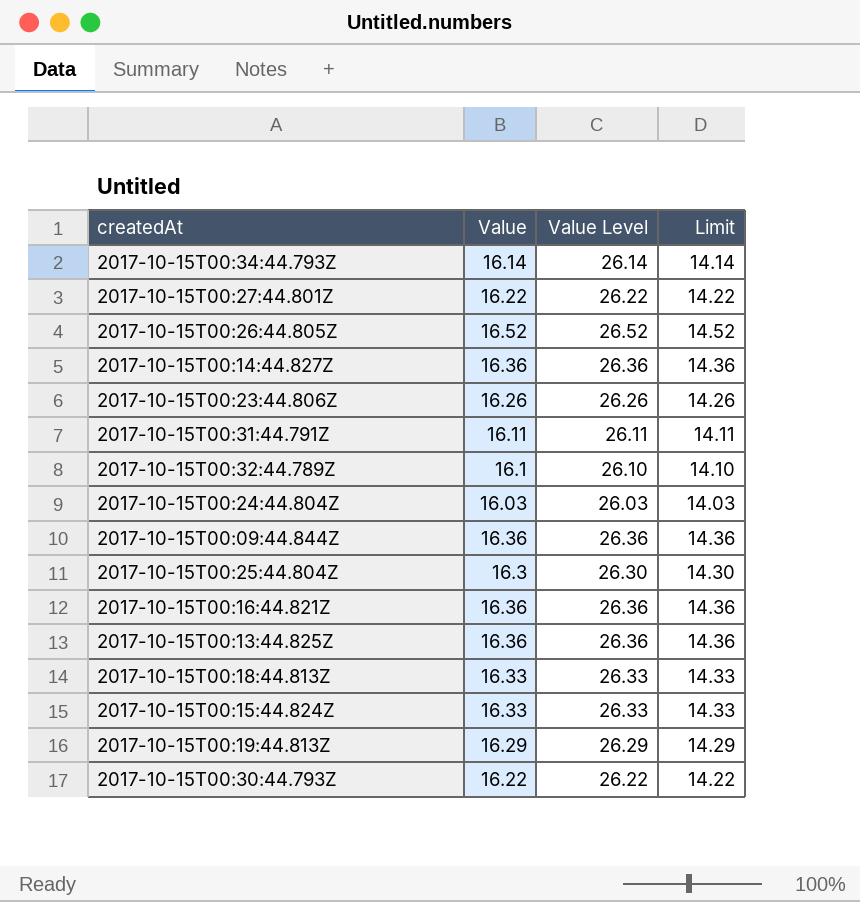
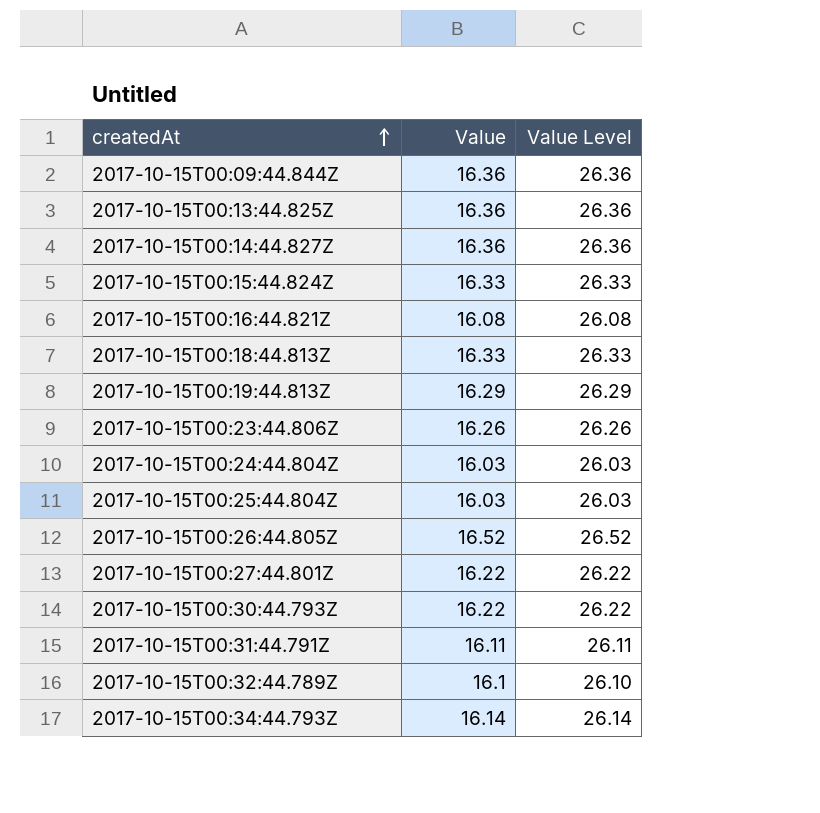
row order: none -> createdAt ascending
column Limit | formula: [Value] - 2 -> none
2017-10-15T00:16:44.821Z | Value: 16.36 -> 16.08
2017-10-15T00:16:44.821Z | Value Level: 26.36 -> 26.08
2017-10-15T00:25:44.804Z | Value: 16.3 -> 16.03
2017-10-15T00:25:44.804Z | Value Level: 26.30 -> 26.03

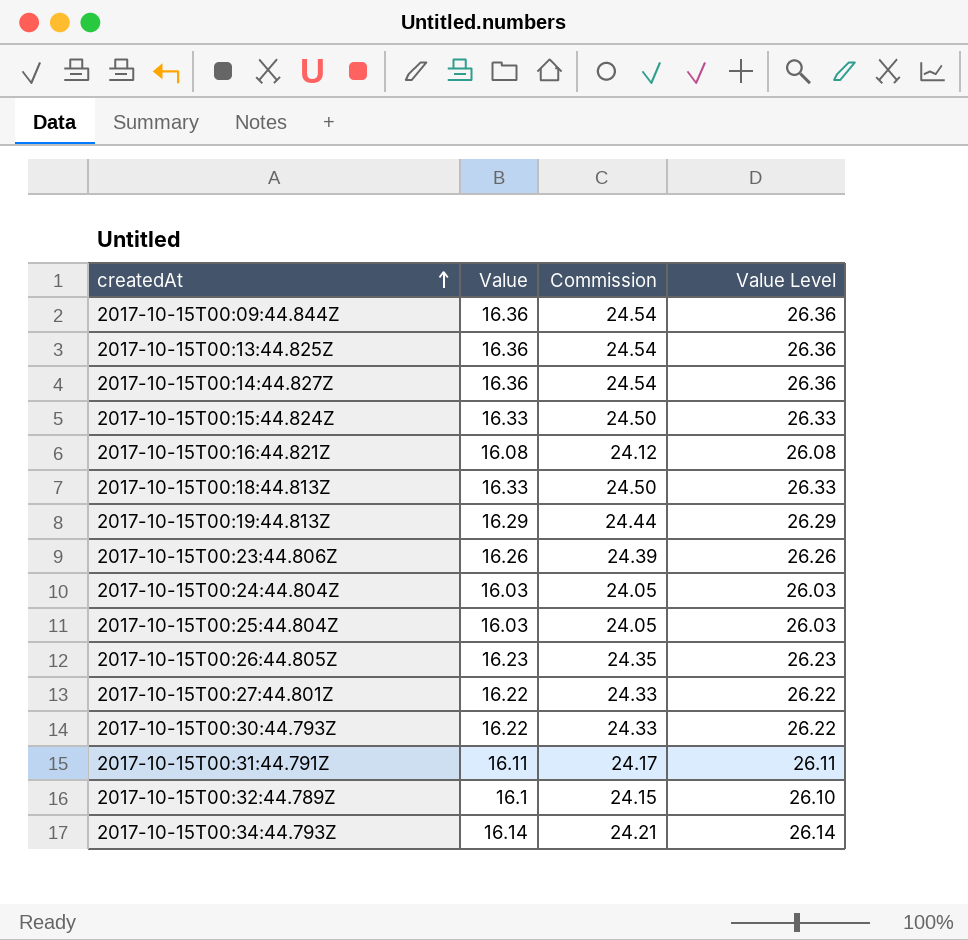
column Commission | formula: none -> [Value] * 1.5
2017-10-15T00:26:44.805Z | Value: 16.52 -> 16.23
2017-10-15T00:26:44.805Z | Value Level: 26.52 -> 26.23

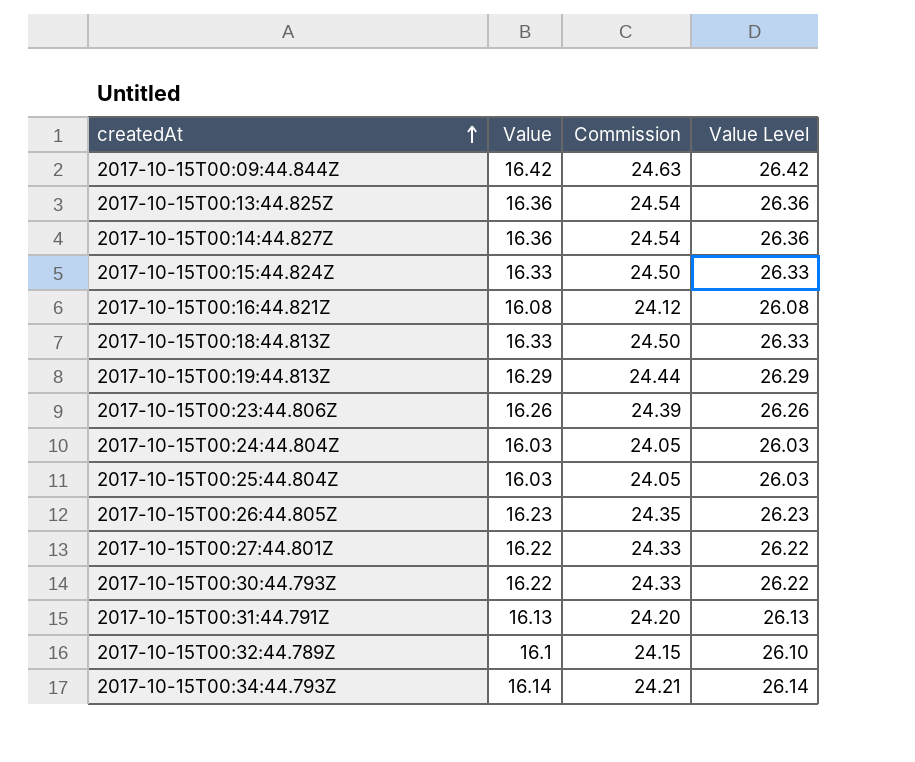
2017-10-15T00:09:44.844Z | Value: 16.36 -> 16.42
2017-10-15T00:09:44.844Z | Commission: 24.54 -> 24.63
2017-10-15T00:09:44.844Z | Value Level: 26.36 -> 26.42
2017-10-15T00:31:44.791Z | Value: 16.11 -> 16.13
2017-10-15T00:31:44.791Z | Commission: 24.17 -> 24.20
2017-10-15T00:31:44.791Z | Value Level: 26.11 -> 26.13

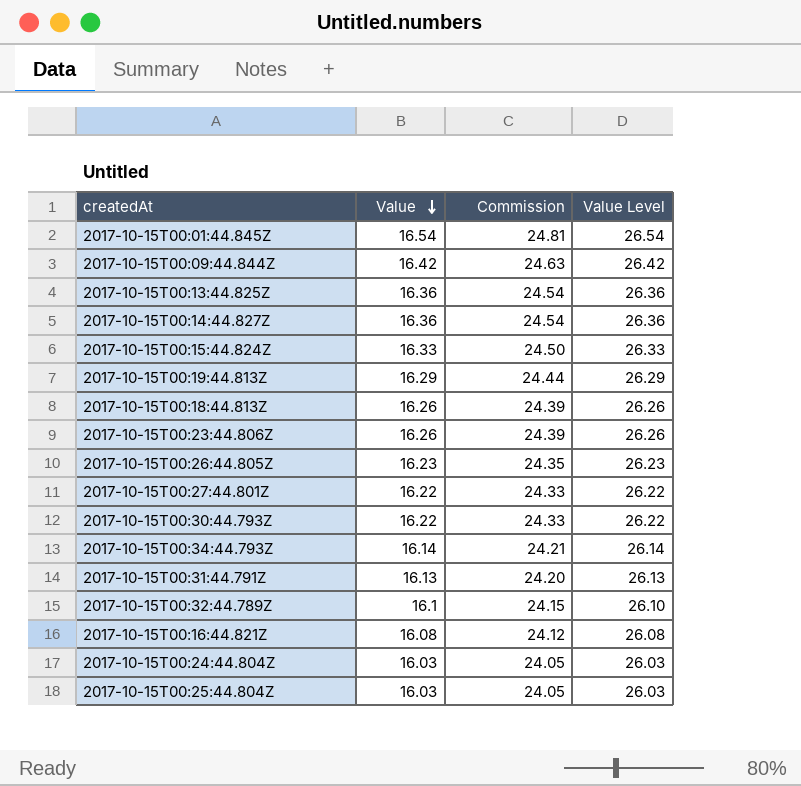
row order: createdAt ascending -> Value descending
row 2017-10-15T00:01:44.845Z: none -> 16.54 | 24.81 | 26.54
2017-10-15T00:18:44.813Z | Value: 16.33 -> 16.26
2017-10-15T00:18:44.813Z | Commission: 24.50 -> 24.39
2017-10-15T00:18:44.813Z | Value Level: 26.33 -> 26.26

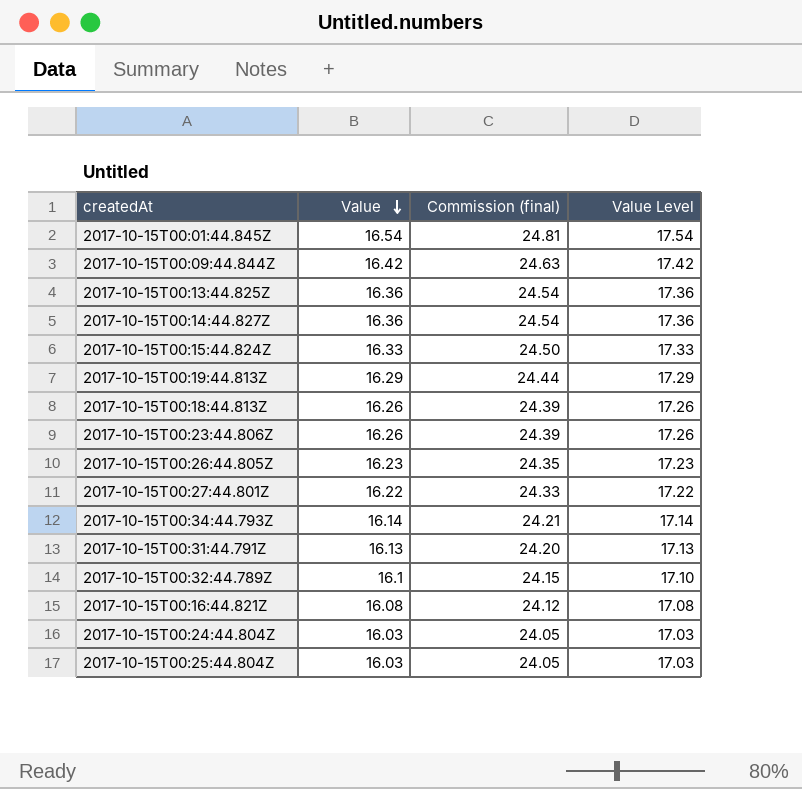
column name: Commission -> Commission (final)
column Value Level | formula: [Value] + 10 -> [Value] + 1
row 2017-10-15T00:30:44.793Z: 16.22 | 24.33 | 26.22 -> none

